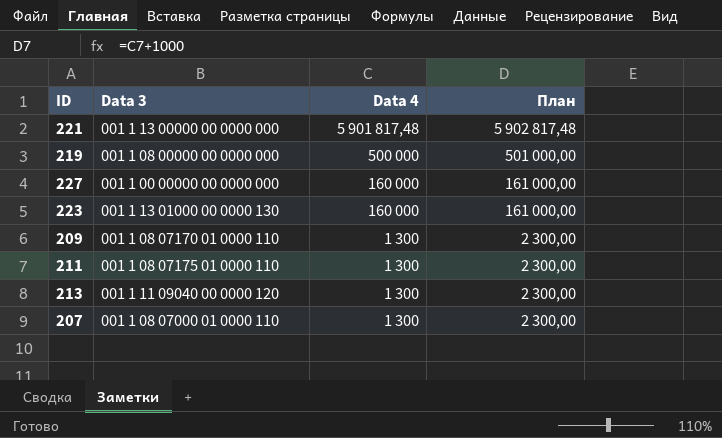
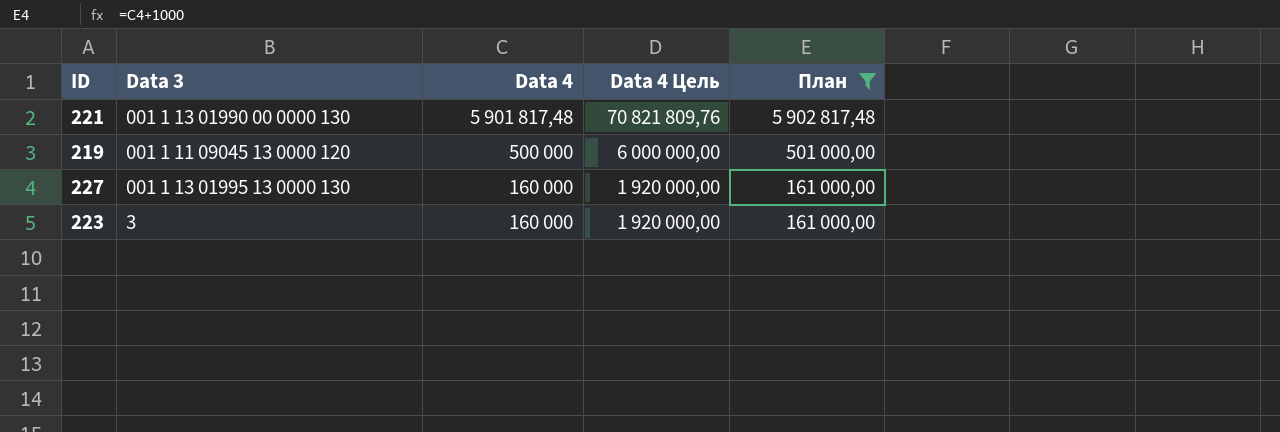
filter: none -> План != 2 300,00
column Data 4 Цель | formula: none -> [Data 4] * 12
221 | Data 3: 001 1 13 00000 00 0000 000 -> 001 1 13 01990 00 0000 130
219 | Data 3: 001 1 08 00000 00 0000 000 -> 001 1 11 09045 13 0000 120
227 | Data 3: 001 1 00 00000 00 0000 000 -> 001 1 13 01995 13 0000 130
223 | Data 3: 001 1 13 01000 00 0000 130 -> 3

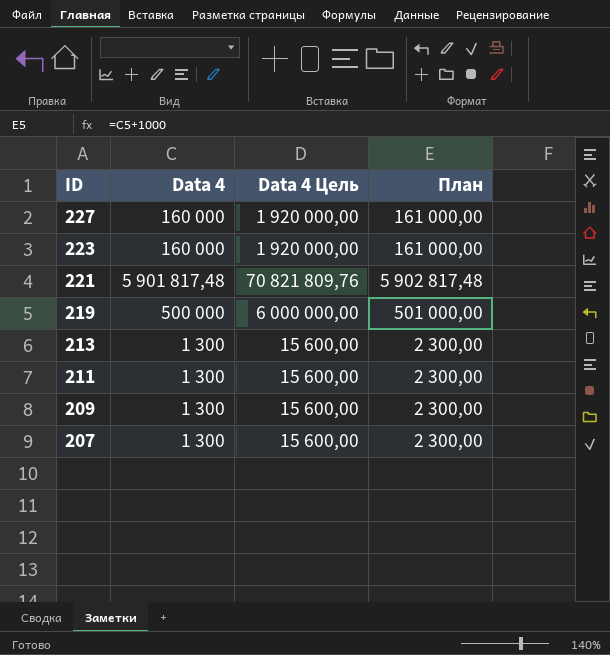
filter: План != 2 300,00 -> none
row order: Data 4 descending -> ID descending
column Data 3 | position: 2 -> none

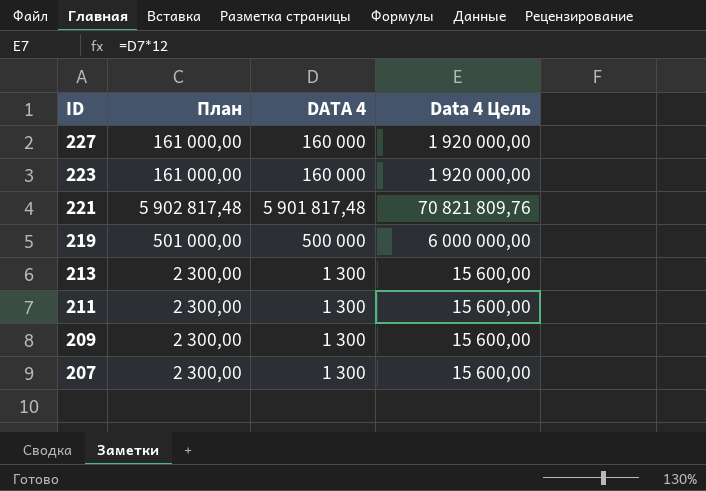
column План | position: 4 -> 2
column name: Data 4 -> DATA 4

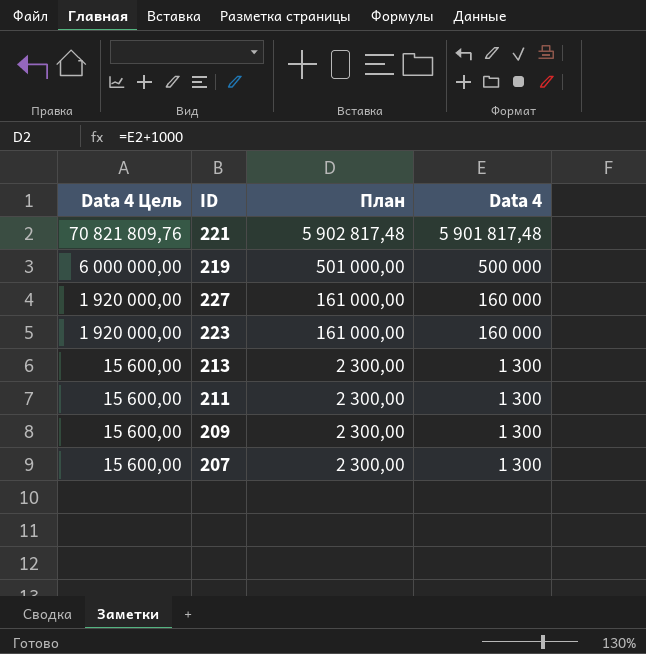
row order: ID descending -> Data 4 Цель descending
column Data 4 Цель | position: 4 -> 1
column name: DATA 4 -> Data 4

